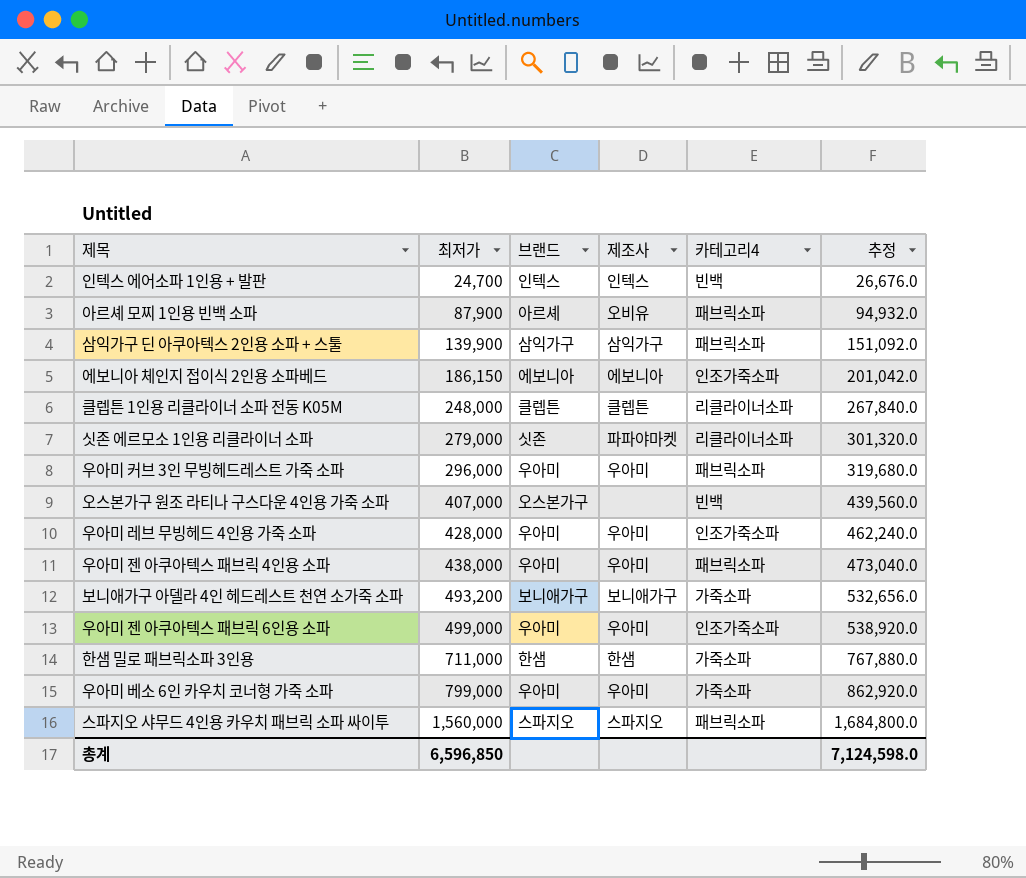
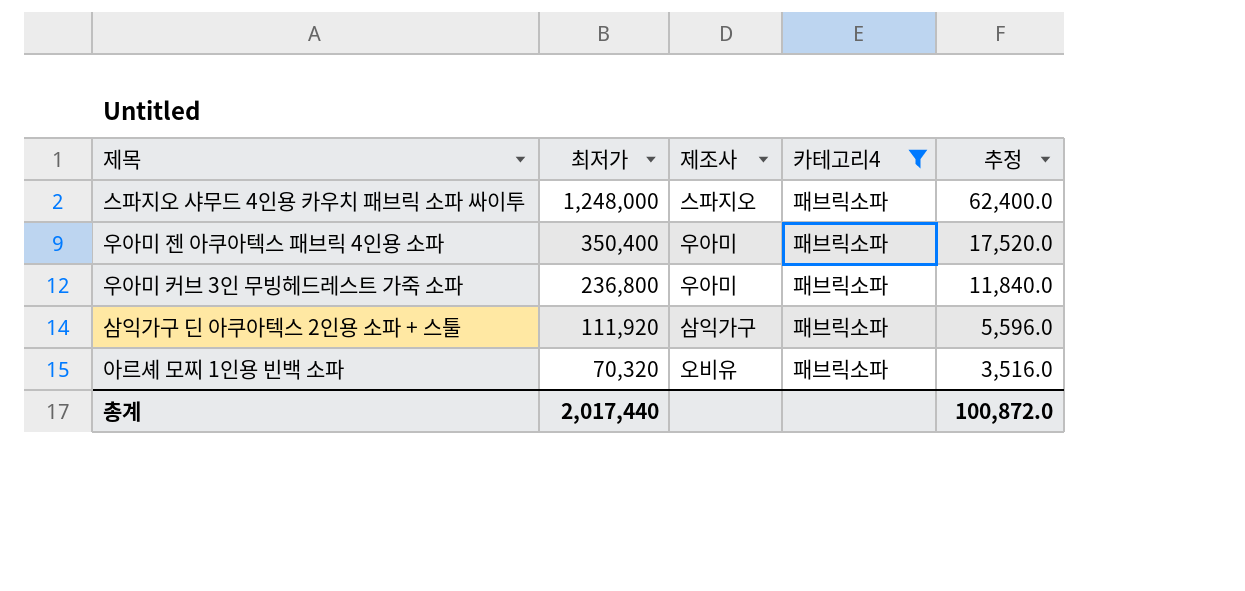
filter: none -> 카테고리4 = 패브릭소파
row order: 최저가 ascending -> 최저가 descending
column 브랜드 | position: 3 -> none
column 추정 | formula: [최저가] * 1.08 -> [최저가] * 0.05
스파지오 샤무드 4인용 카우치 패브릭 소파 싸이투 | 최저가: 1,560,000 -> 1,248,000
우아미 젠 아쿠아텍스 패브릭 4인용 소파 | 최저가: 438,000 -> 350,400
우아미 커브 3인 무빙헤드레스트 가죽 소파 | 최저가: 296,000 -> 236,800
삼익가구 딘 아쿠아텍스 2인용 소파 + 스툴 | 최저가: 139,900 -> 111,920
아르셰 모찌 1인용 빈백 소파 | 최저가: 87,900 -> 70,320
총계 | 최저가: 6,596,850 -> 2,017,440
총계 | 추정: 7,124,598.0 -> 100,872.0

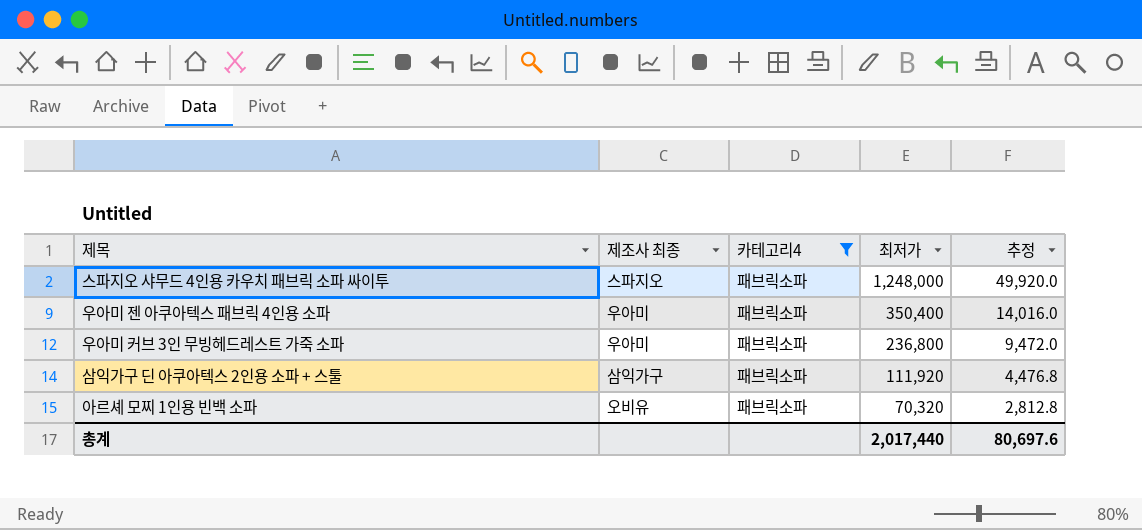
column name: 제조사 -> 제조사 최종
column 최저가 | position: 2 -> 4
column 추정 | formula: [최저가] * 0.05 -> [최저가] * 0.04
총계 | 추정: 100,872.0 -> 80,697.6

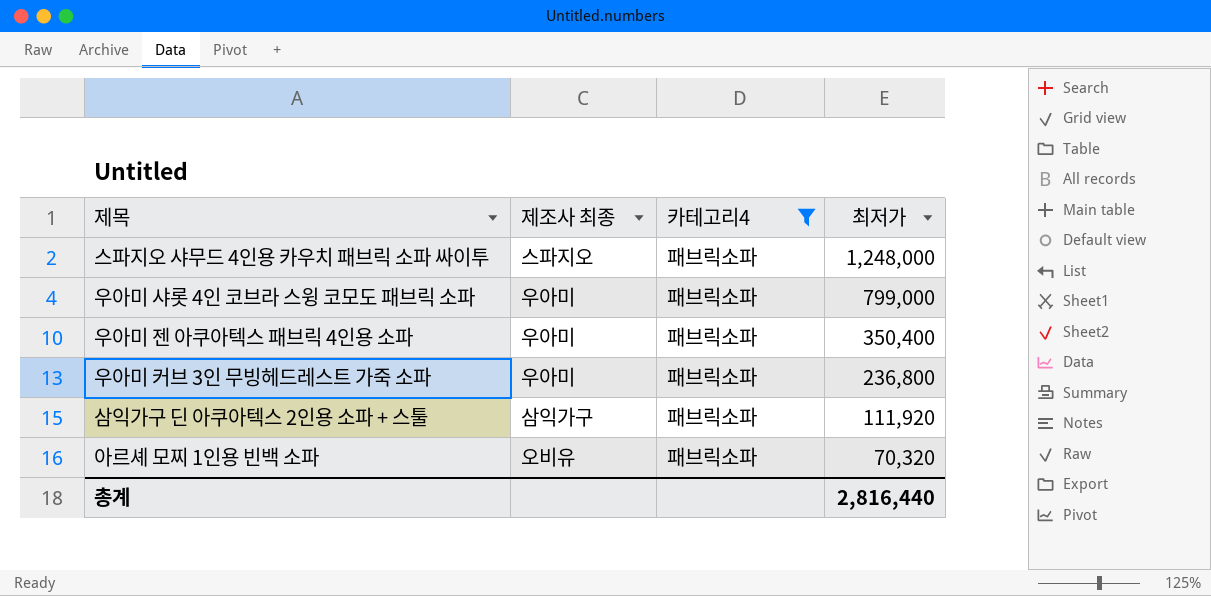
column 추정 | formula: [최저가] * 0.04 -> none
row 우아미 샤롯 4인 코브라 스윙 코모도 패브릭 소파: none -> 우아미 | 패브릭소파 | 799,000
총계 | 최저가: 2,017,440 -> 2,816,440

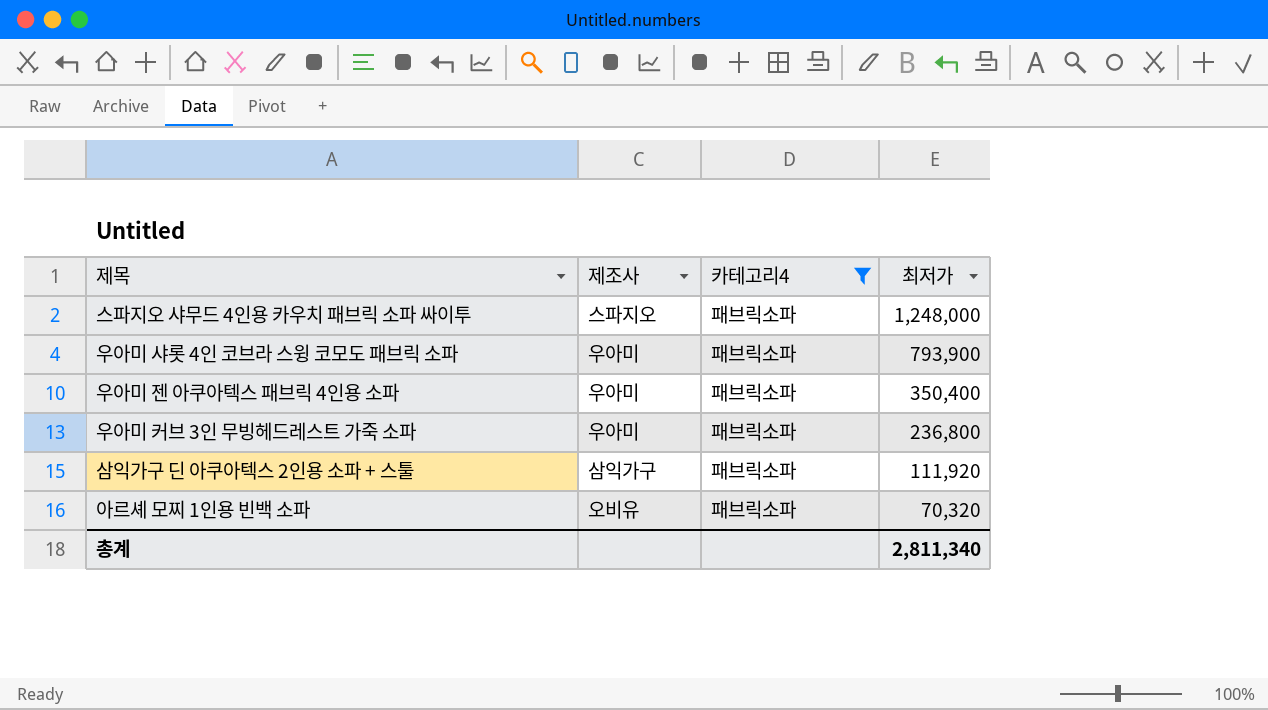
column name: 제조사 최종 -> 제조사
우아미 샤롯 4인 코브라 스윙 코모도 패브릭 소파 | 최저가: 799,000 -> 793,900
총계 | 최저가: 2,816,440 -> 2,811,340

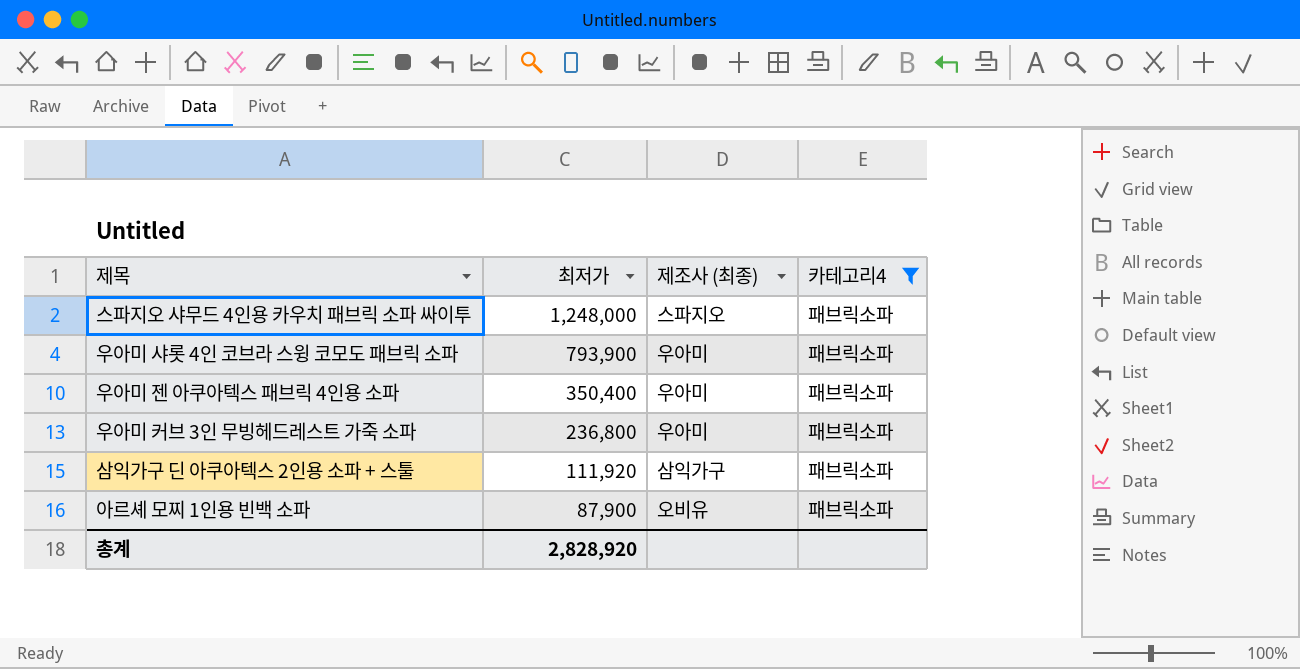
column 최저가 | position: 4 -> 2
column name: 제조사 -> 제조사 (최종)
아르셰 모찌 1인용 빈백 소파 | 최저가: 70,320 -> 87,900
총계 | 최저가: 2,811,340 -> 2,828,920

